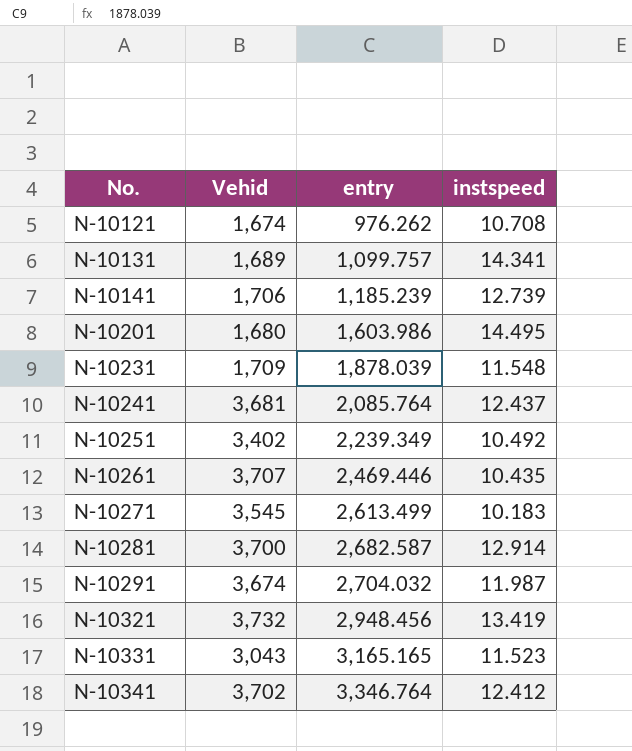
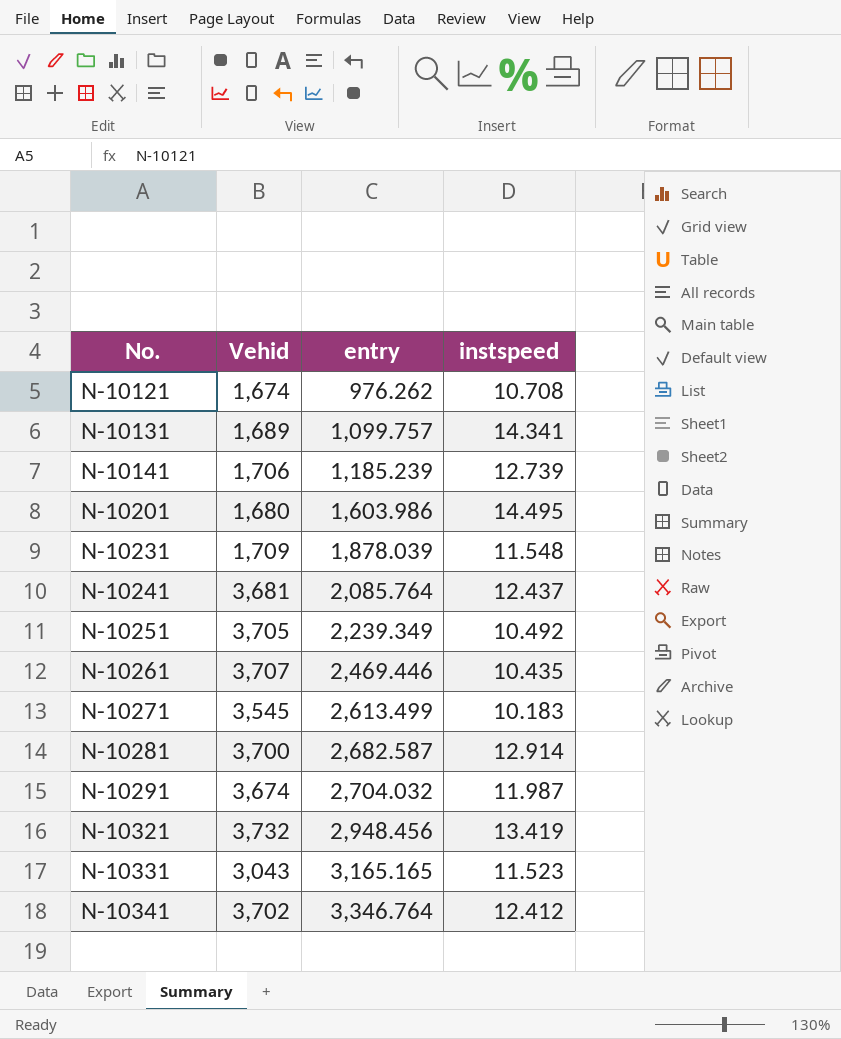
N-10251 | Vehid: 3,402 -> 3,705

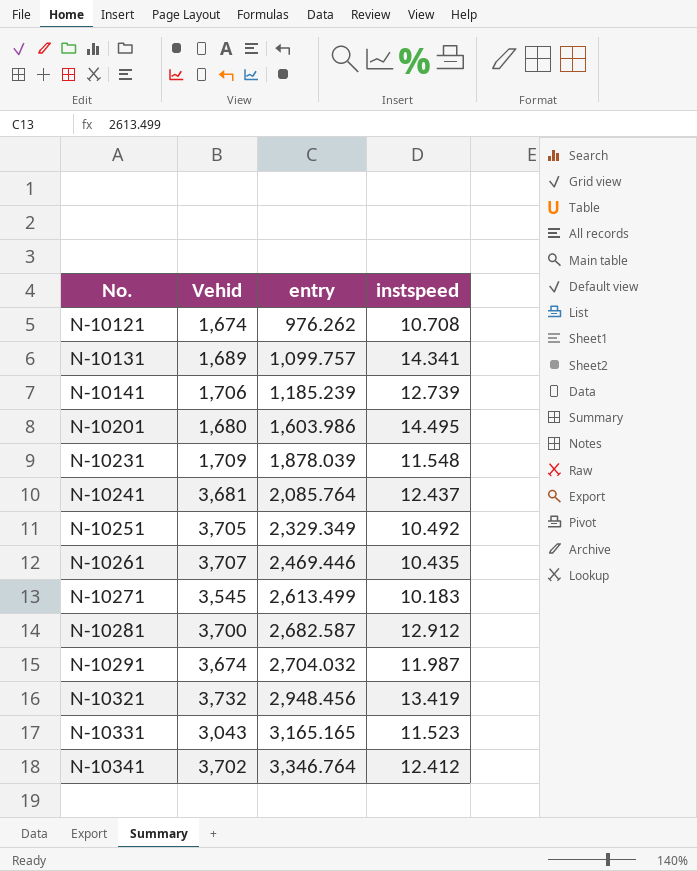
N-10251 | entry: 2,239.349 -> 2,329.349
N-10281 | instspeed: 12.914 -> 12.912

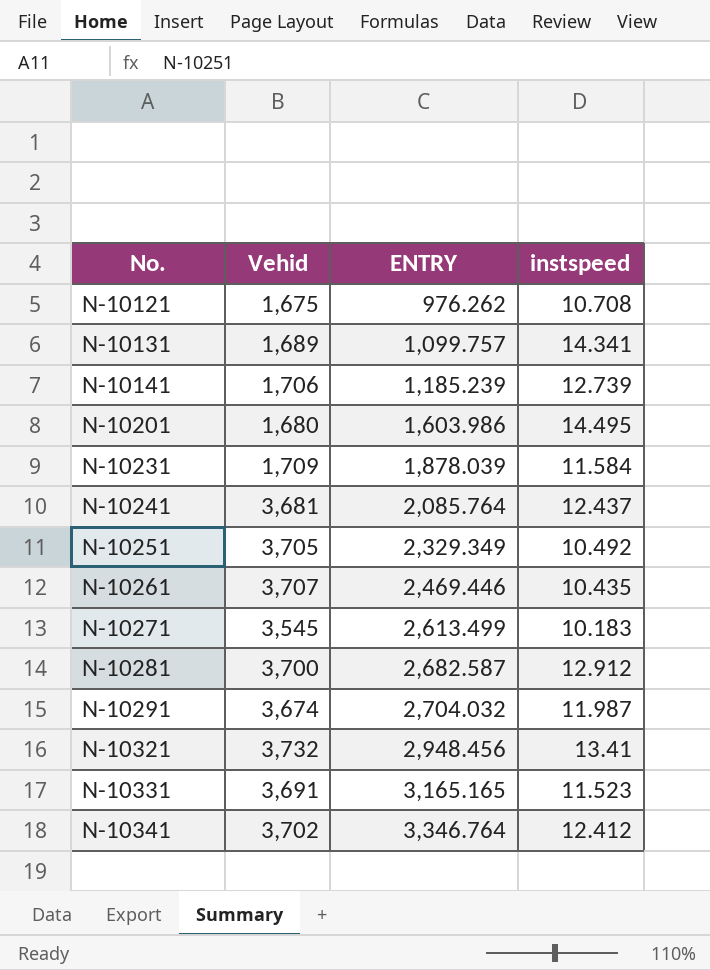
column name: entry -> ENTRY
N-10121 | Vehid: 1,674 -> 1,675
N-10231 | instspeed: 11.548 -> 11.584
N-10321 | instspeed: 13.419 -> 13.41
N-10331 | Vehid: 3,043 -> 3,691

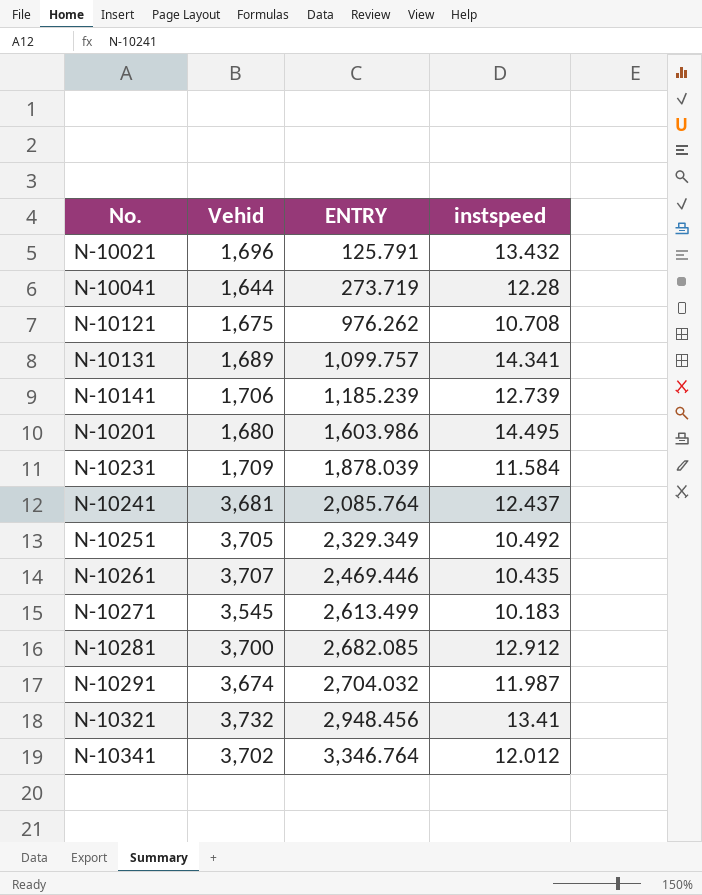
row N-10331: 3,691 | 3,165.165 | 11.523 -> none
row N-10021: none -> 1,696 | 125.791 | 13.432
row N-10041: none -> 1,644 | 273.719 | 12.28
N-10281 | ENTRY: 2,682.587 -> 2,682.085
N-10341 | instspeed: 12.412 -> 12.012

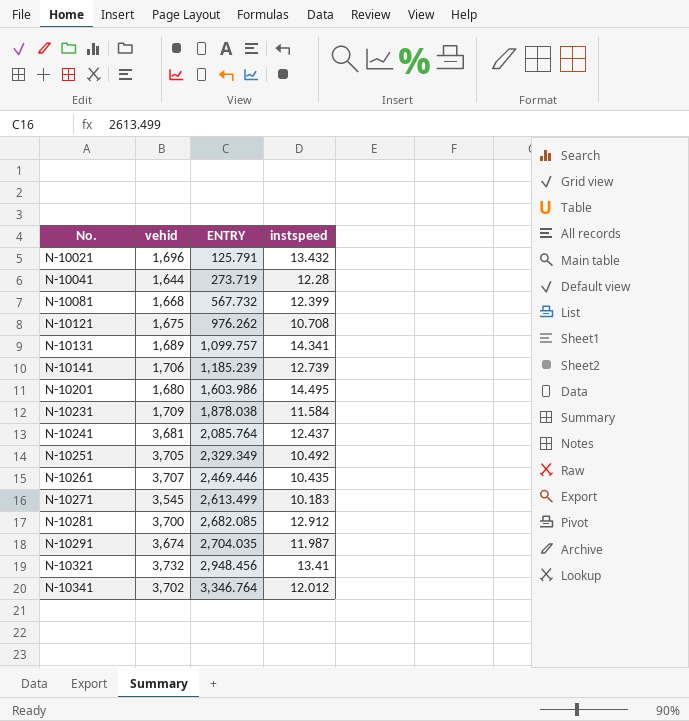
column name: Vehid -> vehid
row N-10081: none -> 1,668 | 567.732 | 12.399
N-10231 | ENTRY: 1,878.039 -> 1,878.038
N-10291 | ENTRY: 2,704.032 -> 2,704.035

